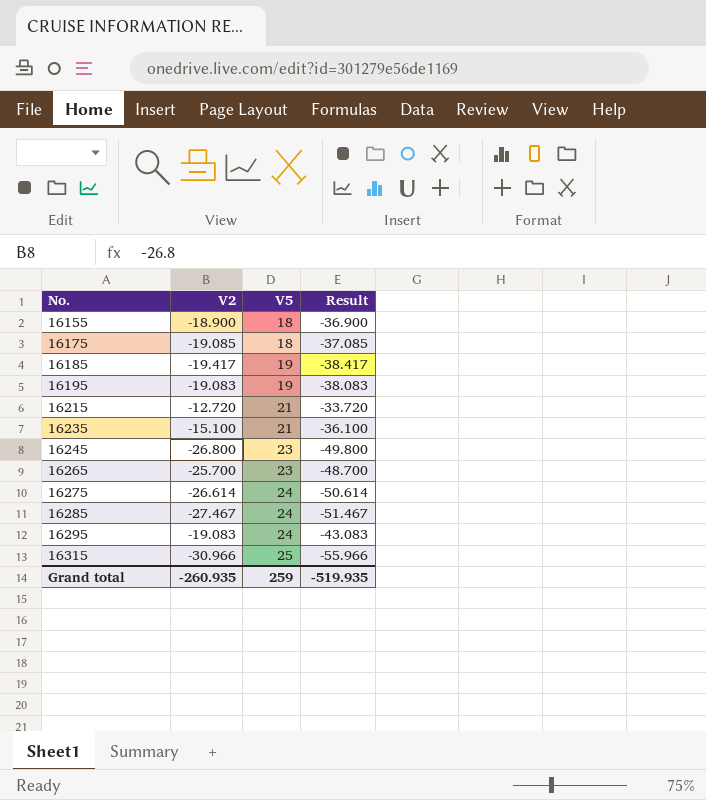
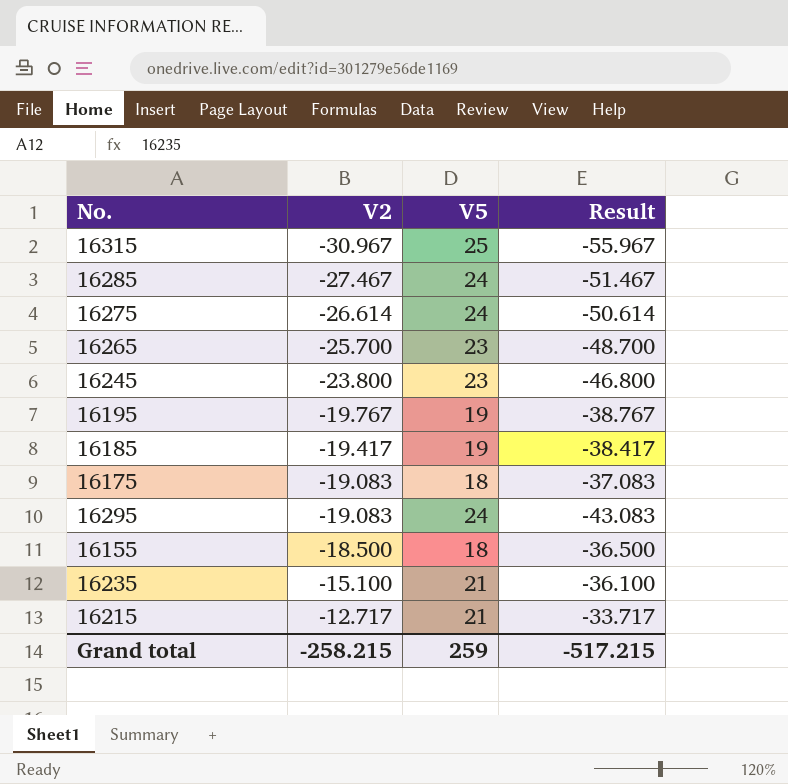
row order: No. ascending -> V2 ascending
16315 | V2: -30.966 -> -30.967
16315 | Result: -55.966 -> -55.967
16245 | V2: -26.800 -> -23.800
16245 | Result: -49.800 -> -46.800
16195 | V2: -19.083 -> -19.767
16195 | Result: -38.083 -> -38.767
16175 | V2: -19.085 -> -19.083
16175 | Result: -37.085 -> -37.083
16155 | V2: -18.900 -> -18.500
16155 | Result: -36.900 -> -36.500
16215 | V2: -12.720 -> -12.717
16215 | Result: -33.720 -> -33.717
Grand total | V2: -260.935 -> -258.215
Grand total | Result: -519.935 -> -517.215

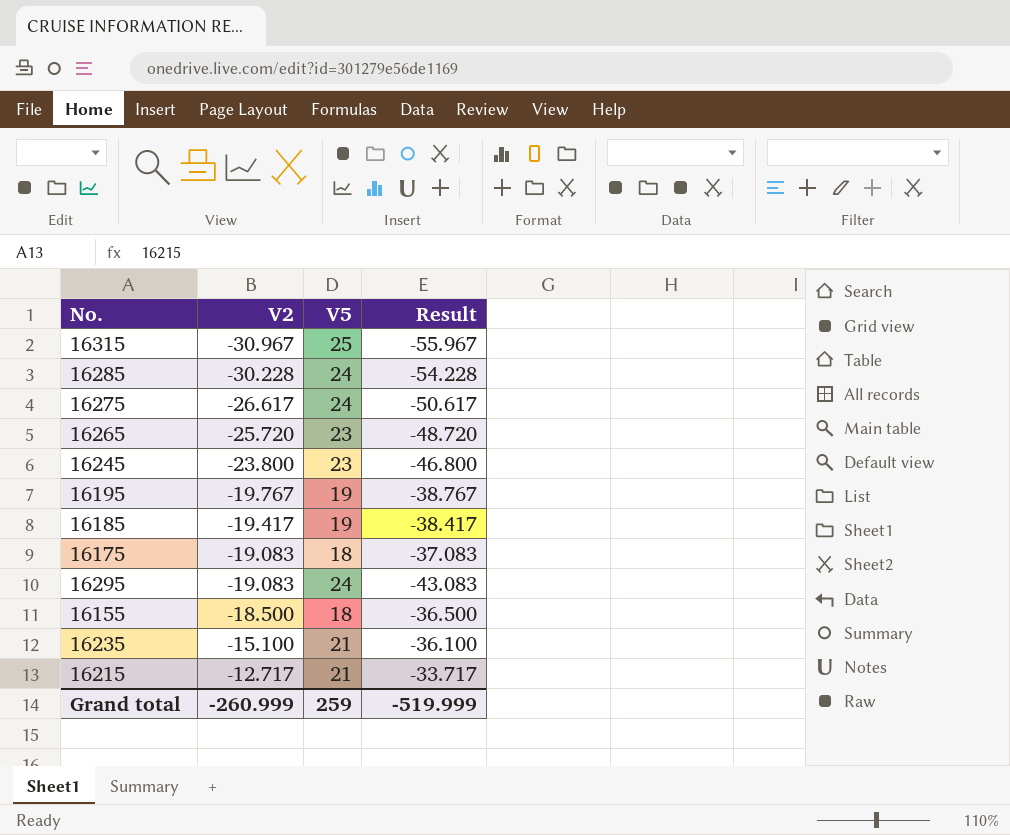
16285 | V2: -27.467 -> -30.228
16285 | Result: -51.467 -> -54.228
16275 | V2: -26.614 -> -26.617
16275 | Result: -50.614 -> -50.617
16265 | V2: -25.700 -> -25.720
16265 | Result: -48.700 -> -48.720
Grand total | V2: -258.215 -> -260.999
Grand total | Result: -517.215 -> -519.999

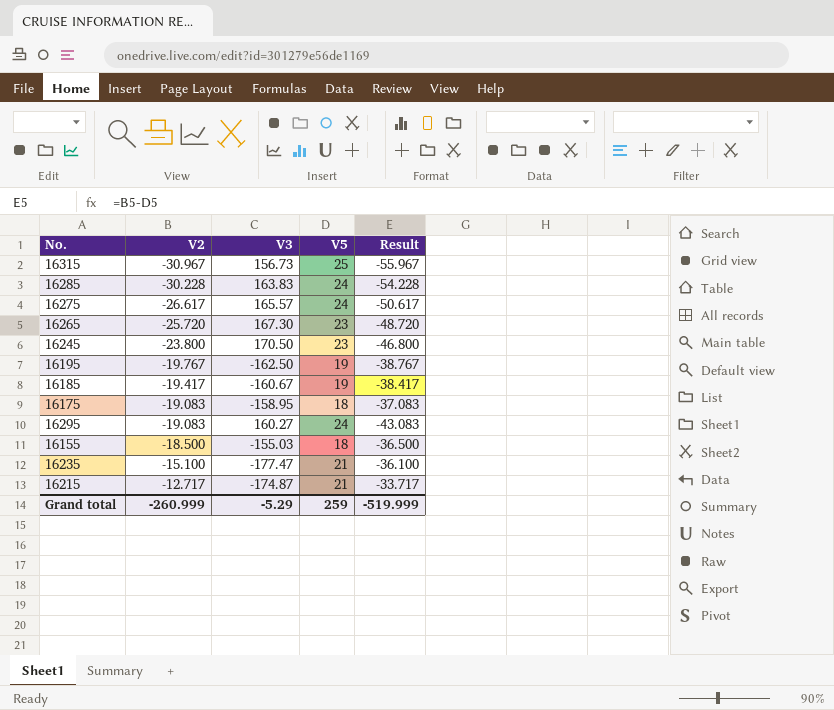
column V3 | position: none -> 3

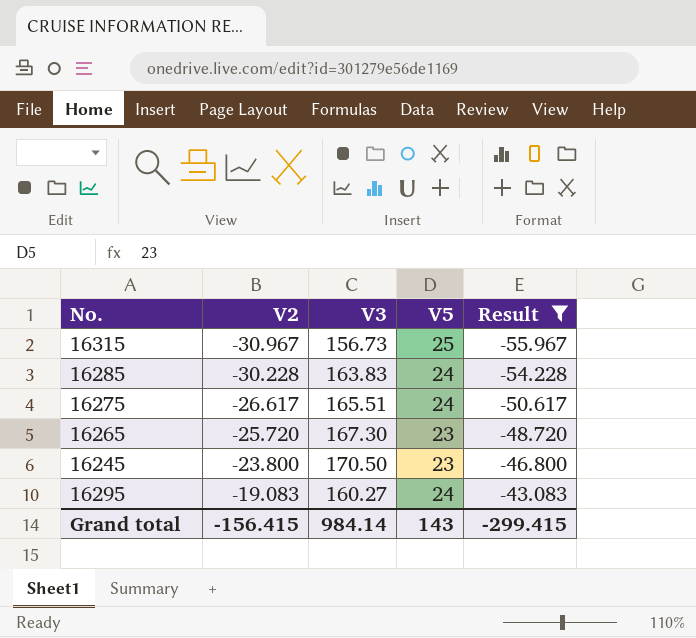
filter: none -> Result <= -43.083
16275 | V3: 165.57 -> 165.51
Grand total | V2: -260.999 -> -156.415
Grand total | V3: -5.29 -> 984.14
Grand total | V5: 259 -> 143
Grand total | Result: -519.999 -> -299.415

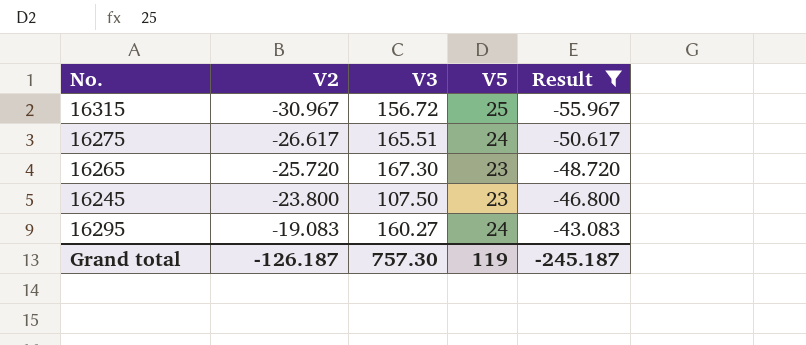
row 16285: -30.228 | 163.83 | 24 | -54.228 -> none
16315 | V3: 156.73 -> 156.72
16245 | V3: 170.50 -> 107.50
Grand total | V2: -156.415 -> -126.187
Grand total | V3: 984.14 -> 757.30
Grand total | V5: 143 -> 119
Grand total | Result: -299.415 -> -245.187

